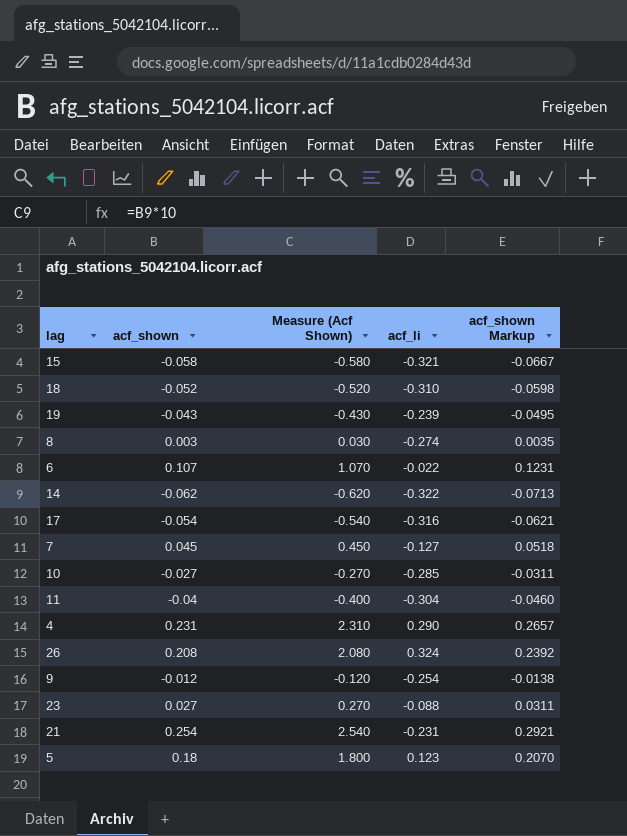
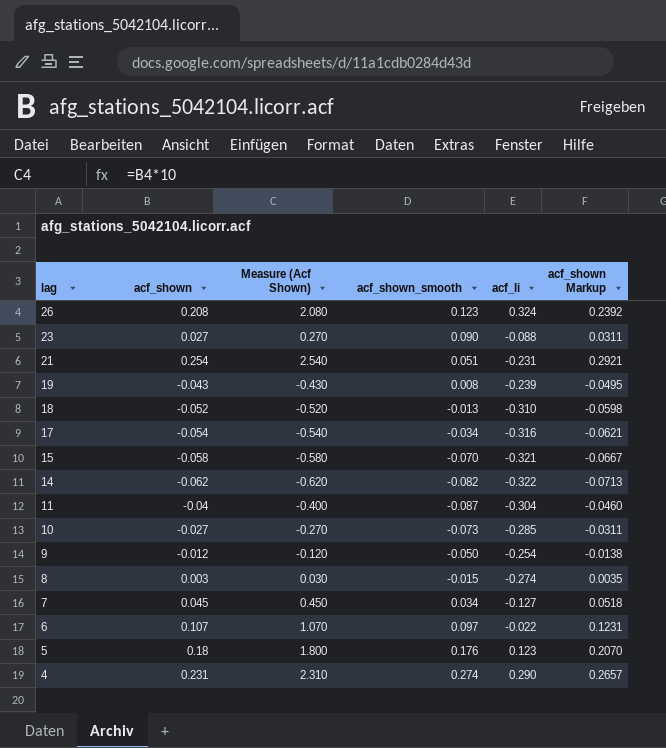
row order: none -> lag descending
column acf_shown_smooth | position: none -> 4

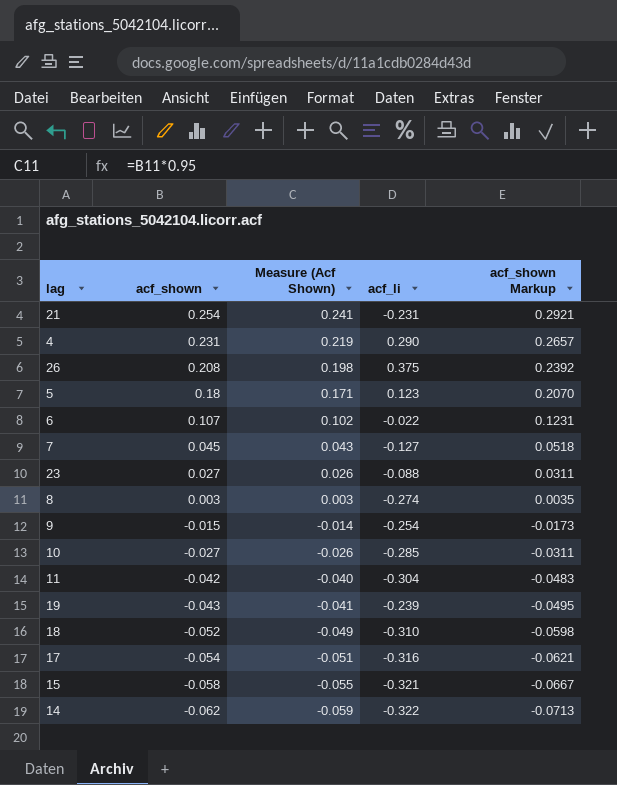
row order: lag descending -> acf_shown descending
column acf_shown_smooth | position: 4 -> none
column Measure (Acf Shown) | formula: [acf_shown] * 10 -> [acf_shown] * 0.95
26 | acf_li: 0.324 -> 0.375
9 | acf_shown: -0.012 -> -0.015
9 | acf_shown Markup: -0.0138 -> -0.0173
11 | acf_shown: -0.04 -> -0.042
11 | acf_shown Markup: -0.0460 -> -0.0483

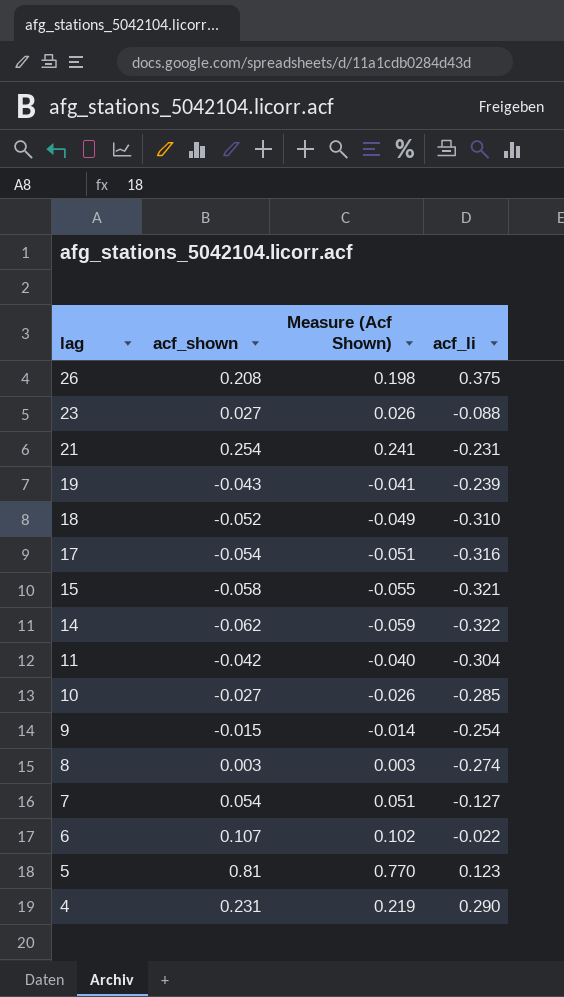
row order: acf_shown descending -> lag descending
column acf_shown Markup | formula: [acf_shown] * 1.15 -> none
7 | acf_shown: 0.045 -> 0.054
7 | Measure (Acf Shown): 0.043 -> 0.051
5 | acf_shown: 0.18 -> 0.81
5 | Measure (Acf Shown): 0.171 -> 0.770

